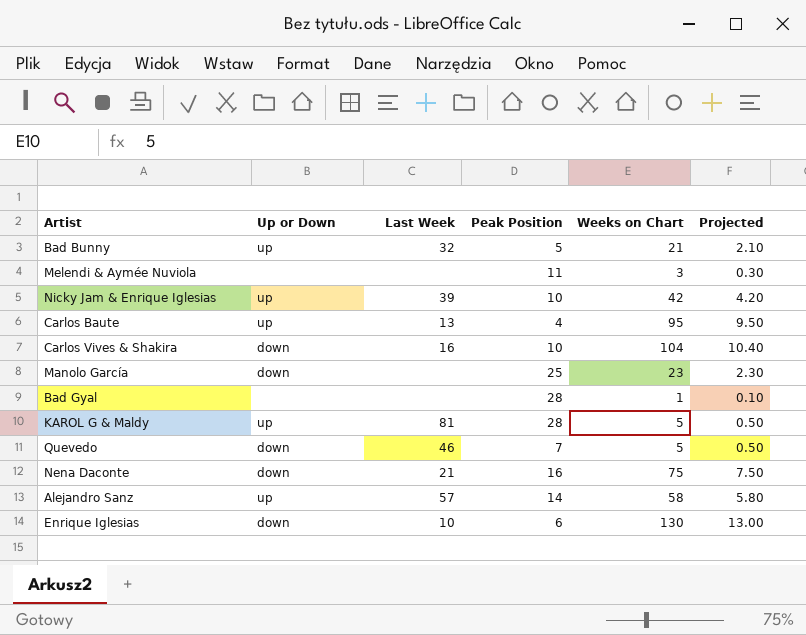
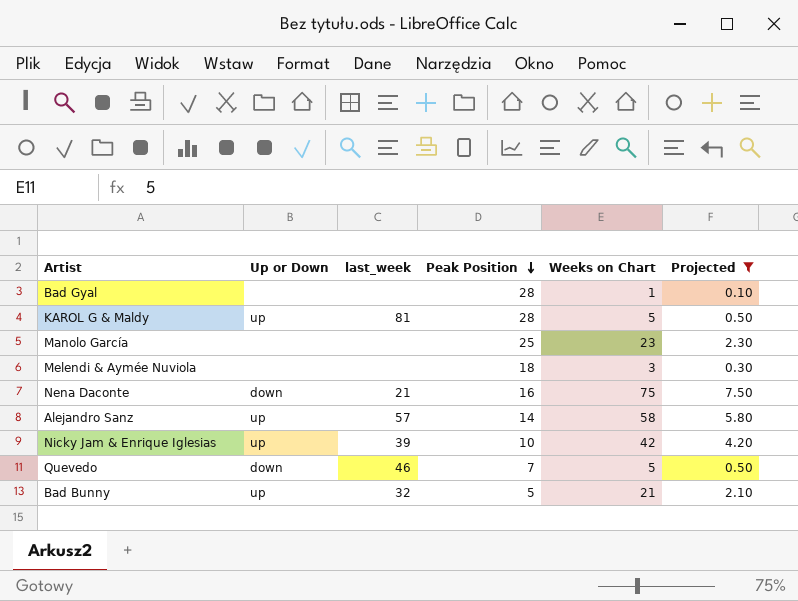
filter: none -> Projected <= 7.50
row order: none -> Peak Position descending
column name: Last Week -> last_week
Manolo García | Up or Down: down -> none
Melendi & Aymée Nuviola | Peak Position: 11 -> 18

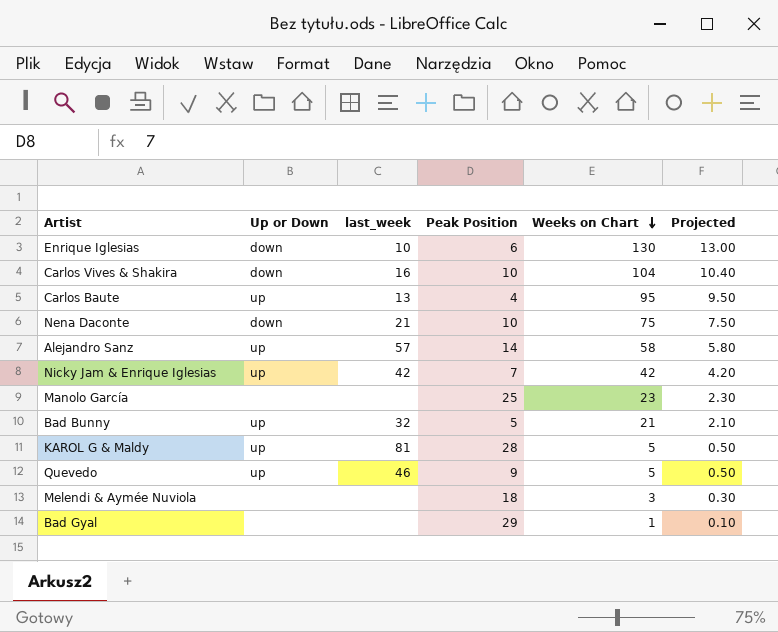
filter: Projected <= 7.50 -> none
row order: Peak Position descending -> Weeks on Chart descending
Nena Daconte | Peak Position: 16 -> 10
Nicky Jam & Enrique Iglesias | last_week: 39 -> 42
Nicky Jam & Enrique Iglesias | Peak Position: 10 -> 7
Quevedo | Up or Down: down -> up
Quevedo | Peak Position: 7 -> 9
Bad Gyal | Peak Position: 28 -> 29

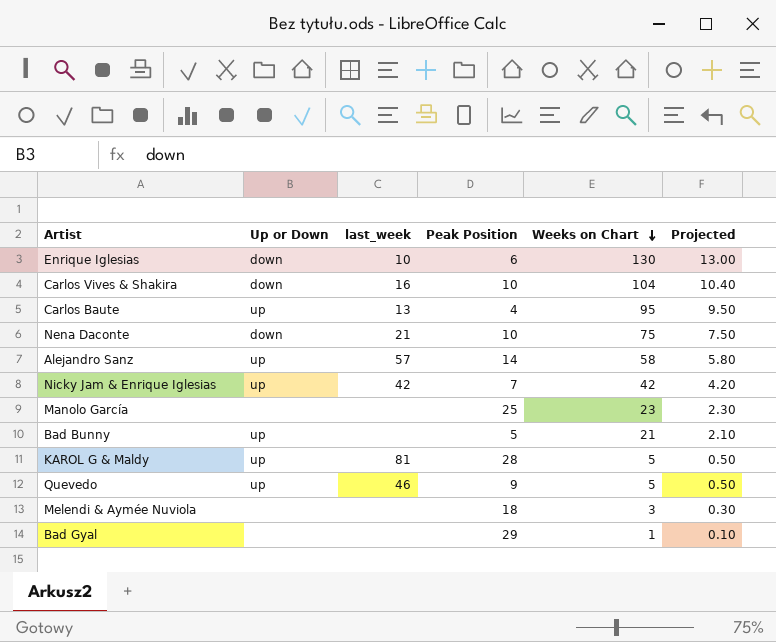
Bad Bunny | last_week: 32 -> none

